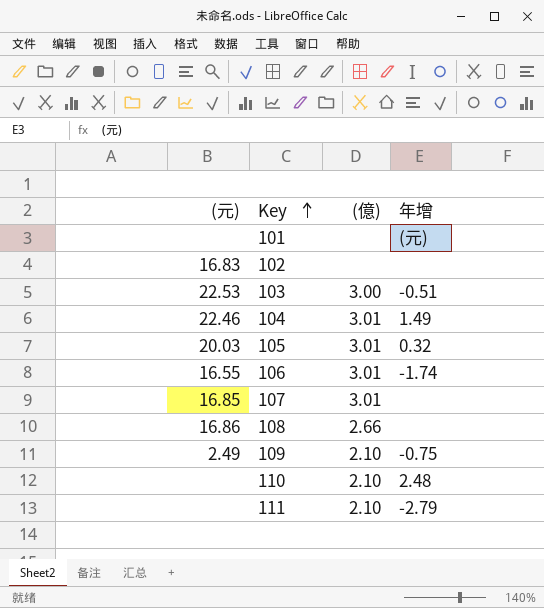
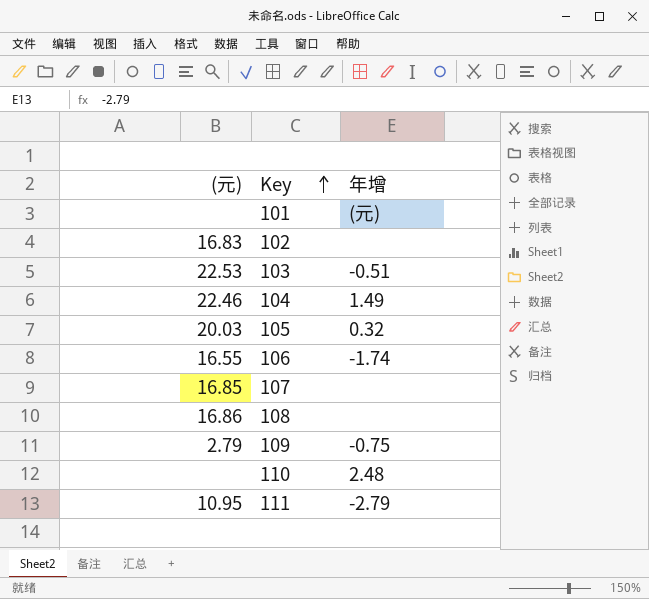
column (億) | position: 3 -> none
109 | (元): 2.49 -> 2.79
111 | (元): none -> 10.95

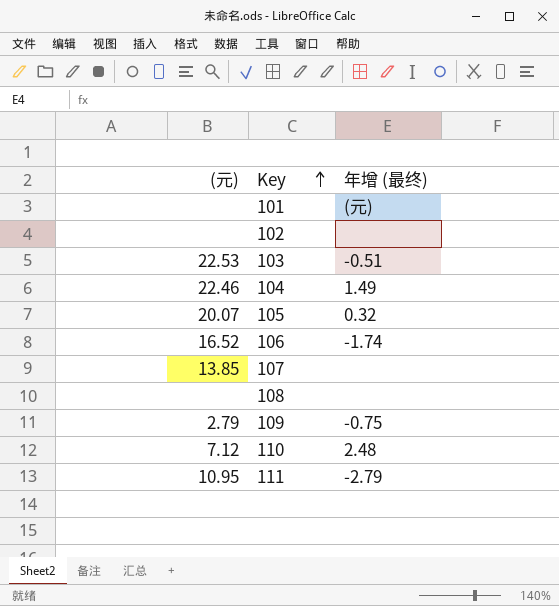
column name: 年增 -> 年增 (最终)
102 | (元): 16.83 -> none
105 | (元): 20.03 -> 20.07
106 | (元): 16.55 -> 16.52
107 | (元): 16.85 -> 13.85
108 | (元): 16.86 -> none
110 | (元): none -> 7.12

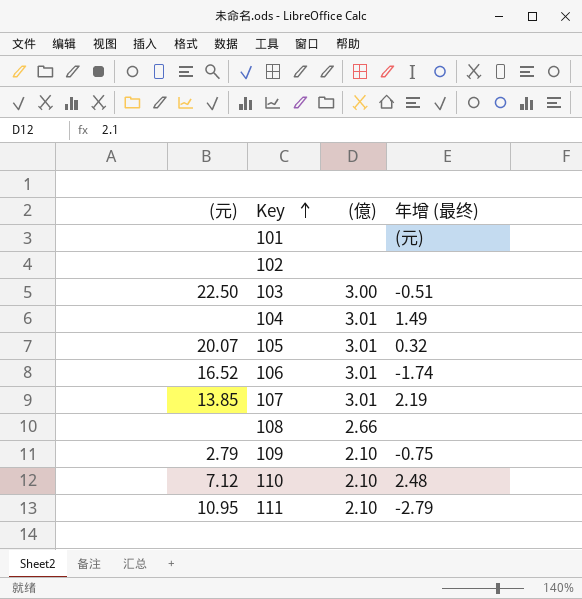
column (億) | position: none -> 3
103 | (元): 22.53 -> 22.50
104 | (元): 22.46 -> none
107 | 年增 (最终): none -> 2.19

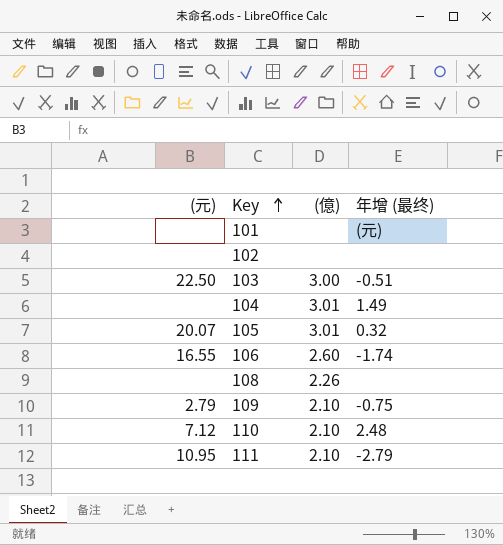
row 107: 13.85 | 3.01 | 2.19 -> none
106 | (元): 16.52 -> 16.55
106 | (億): 3.01 -> 2.60
108 | (億): 2.66 -> 2.26

